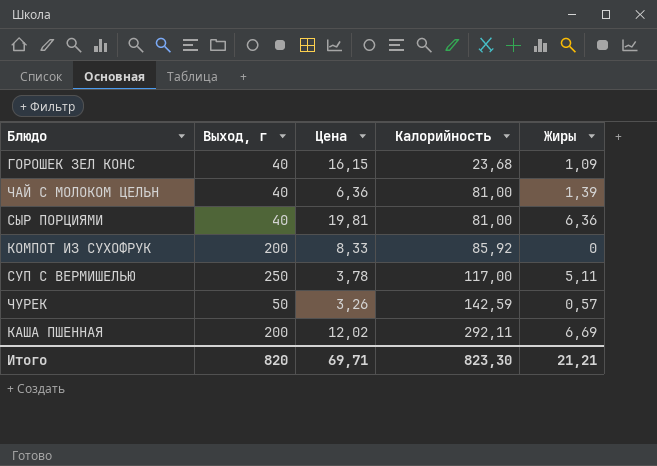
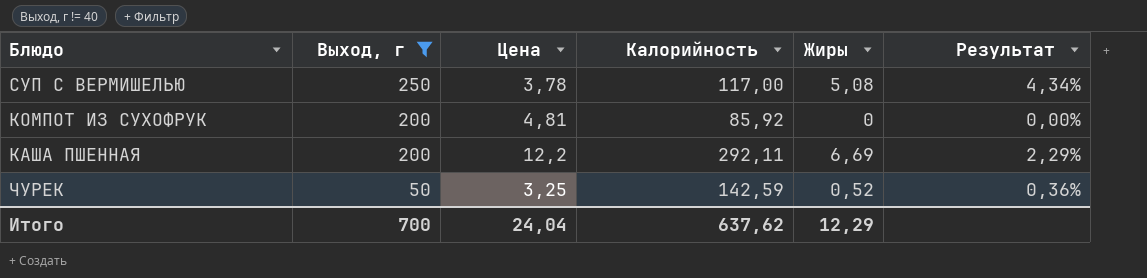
filter: none -> Выход, г != 40
row order: Калорийность ascending -> Выход, г descending
column Результат | formula: none -> [Жиры] / [Калорийность]
СУП С ВЕРМИШЕЛЬЮ | Жиры: 5,11 -> 5,08
КОМПОТ ИЗ СУХОФРУК | Цена: 8,33 -> 4,81
КАША ПШЕННАЯ | Цена: 12,02 -> 12,2
ЧУРЕК | Цена: 3,26 -> 3,25
ЧУРЕК | Жиры: 0,57 -> 0,52
Итого | Выход, г: 820 -> 700
Итого | Цена: 69,71 -> 24,04
Итого | Калорийность: 823,30 -> 637,62
Итого | Жиры: 21,21 -> 12,29

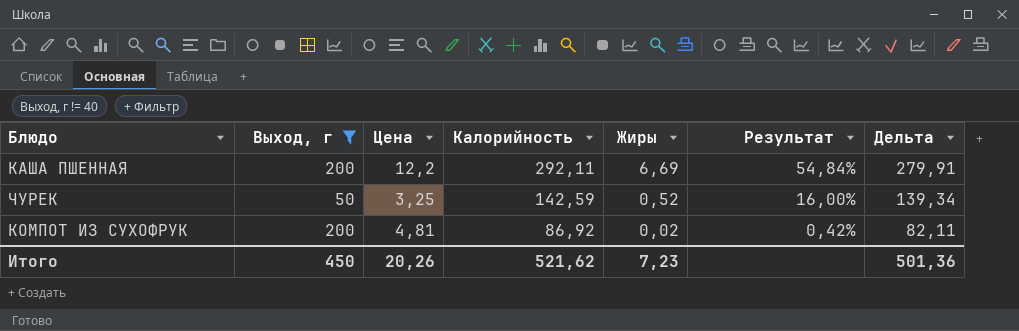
row order: Выход, г descending -> Калорийность descending
column Результат | formula: [Жиры] / [Калорийность] -> [Жиры] / [Цена]
column Дельта | formula: none -> [Калорийность] - [Цена]
row СУП С ВЕРМИШЕЛЬЮ: 250 | 3,78 | 117,00 | 5,08 | 4,34% -> none
КОМПОТ ИЗ СУХОФРУК | Калорийность: 85,92 -> 86,92
КОМПОТ ИЗ СУХОФРУК | Жиры: 0 -> 0,02
Итого | Выход, г: 700 -> 450
Итого | Цена: 24,04 -> 20,26
Итого | Калорийность: 637,62 -> 521,62
Итого | Жиры: 12,29 -> 7,23

